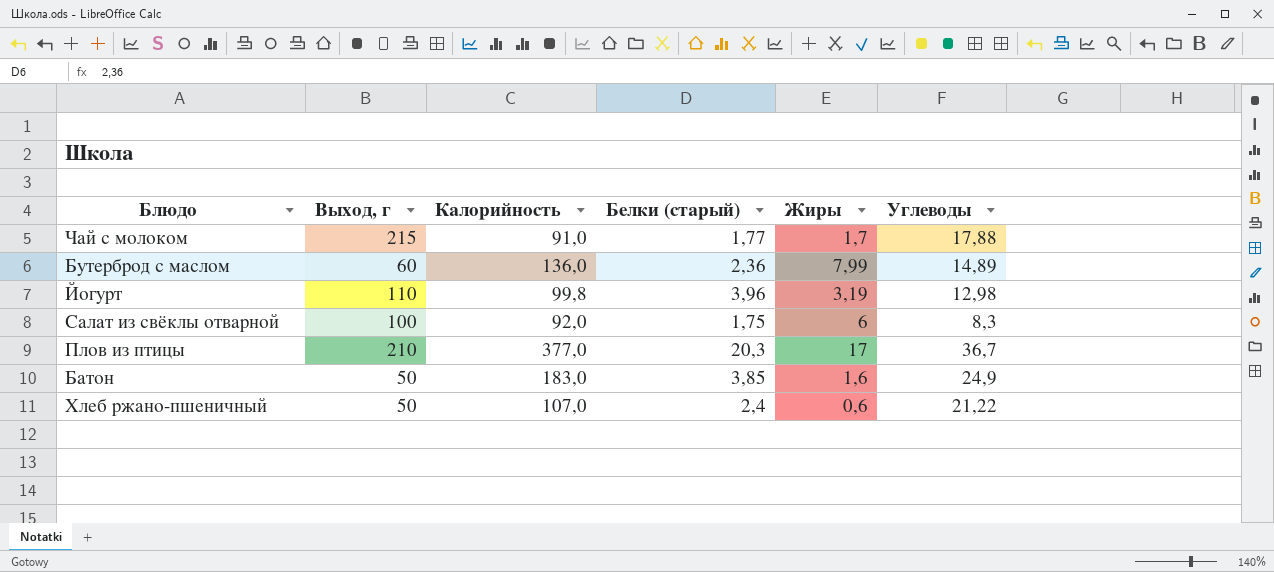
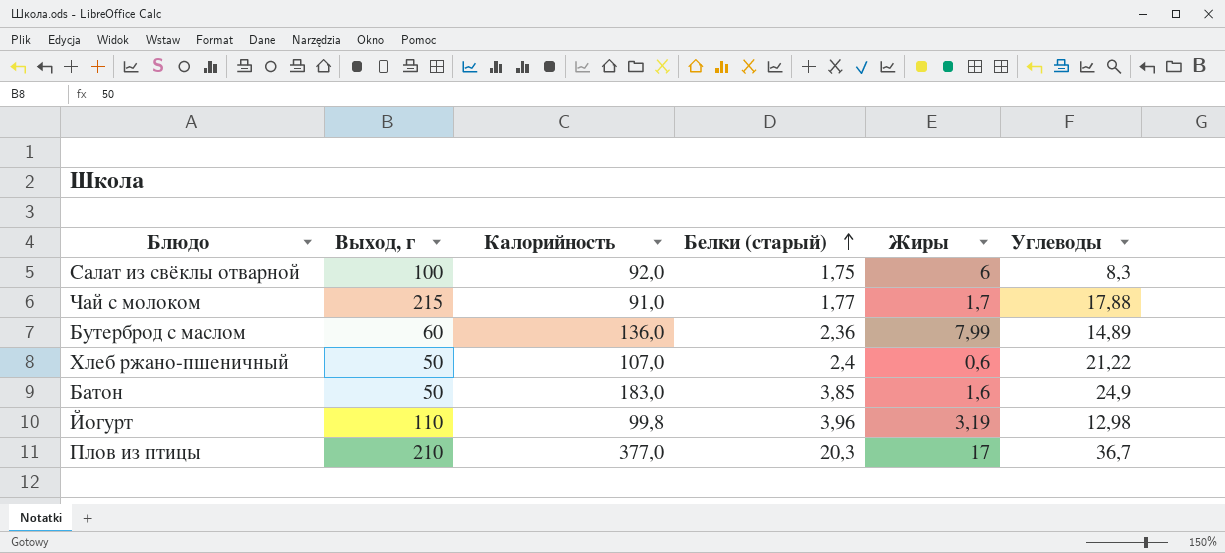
row order: none -> Белки (старый) ascending

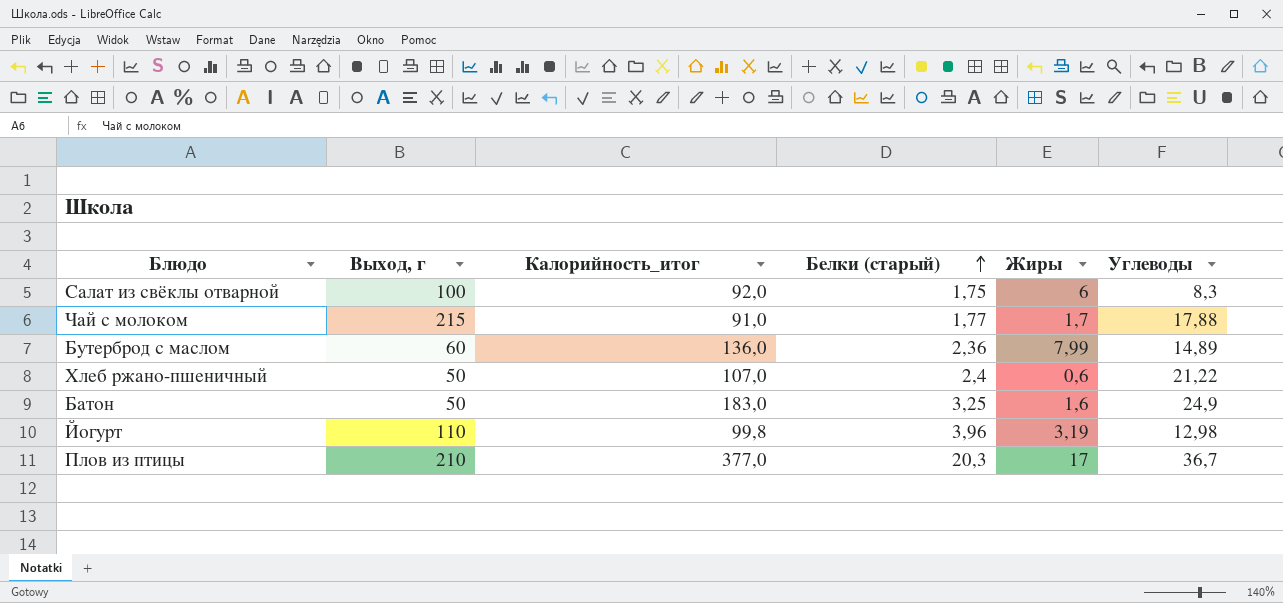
column name: Калорийность -> Калорийность_итог
Батон | Белки (старый): 3,85 -> 3,25

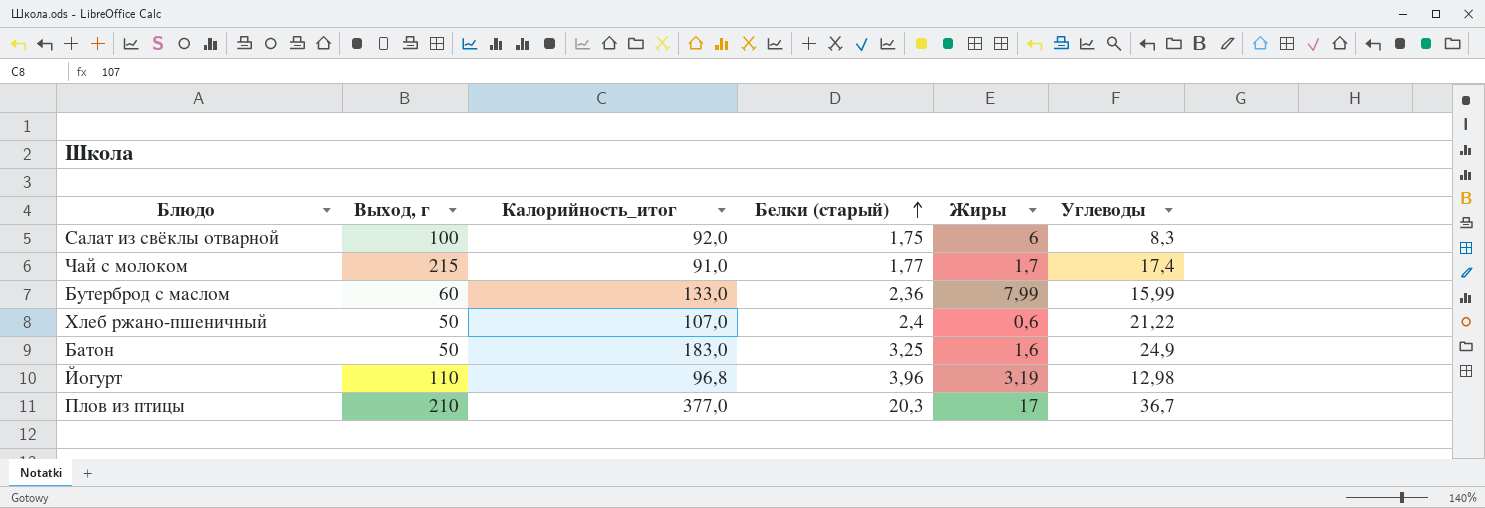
Чай с молоком | Углеводы: 17,88 -> 17,4
Бутерброд с маслом | Калорийность_итог: 136,0 -> 133,0
Бутерброд с маслом | Углеводы: 14,89 -> 15,99
Йогурт | Калорийность_итог: 99,8 -> 96,8

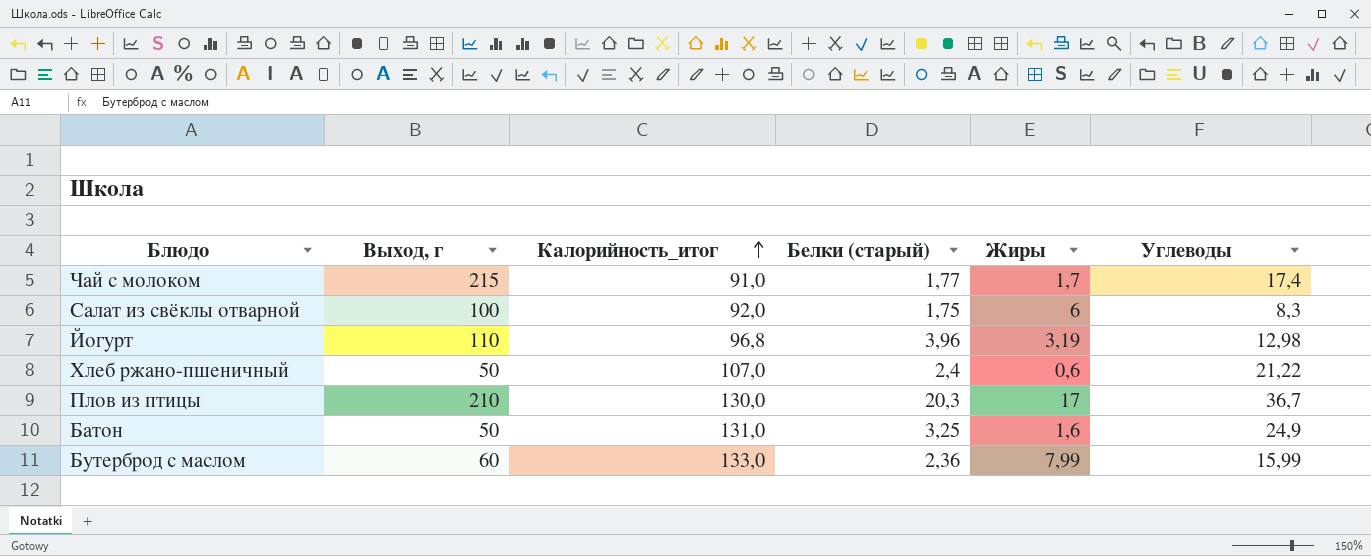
row order: Белки (старый) ascending -> Калорийность_итог ascending
Плов из птицы | Калорийность_итог: 377,0 -> 130,0
Батон | Калорийность_итог: 183,0 -> 131,0

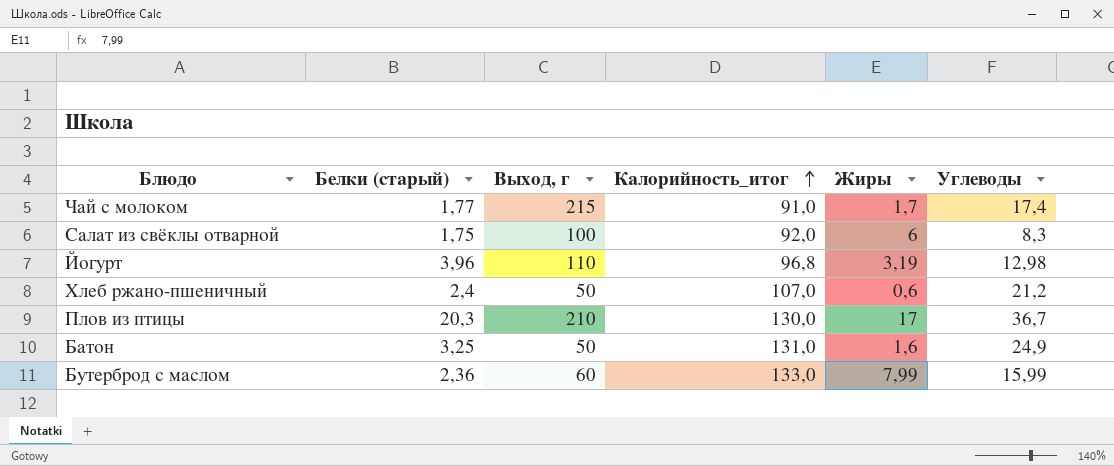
column Белки (старый) | position: 4 -> 2
Хлеб ржано-пшеничный | Углеводы: 21,22 -> 21,2

